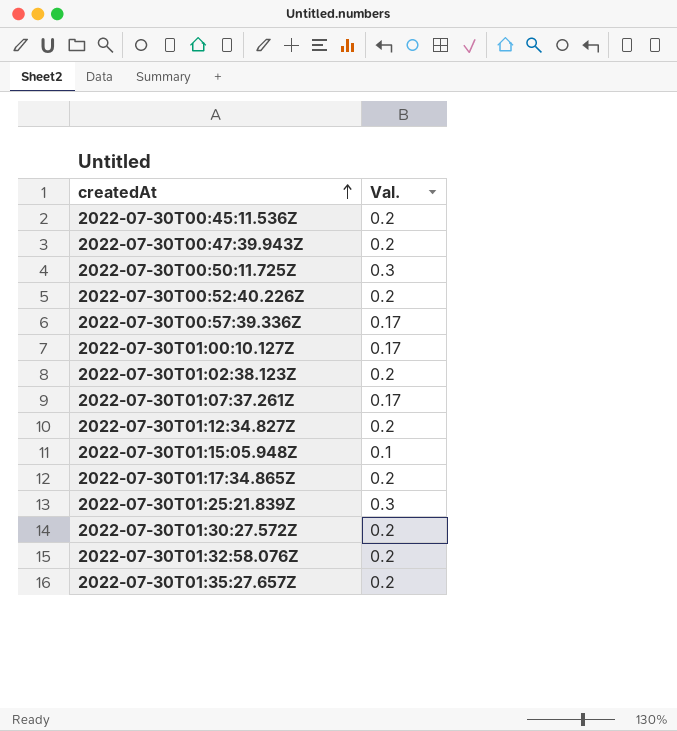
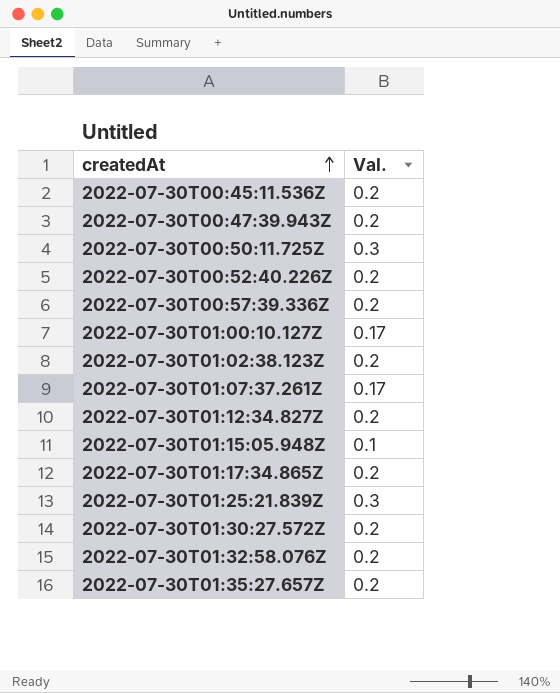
2022-07-30T00:57:39.336Z | Val.: 0.17 -> 0.2

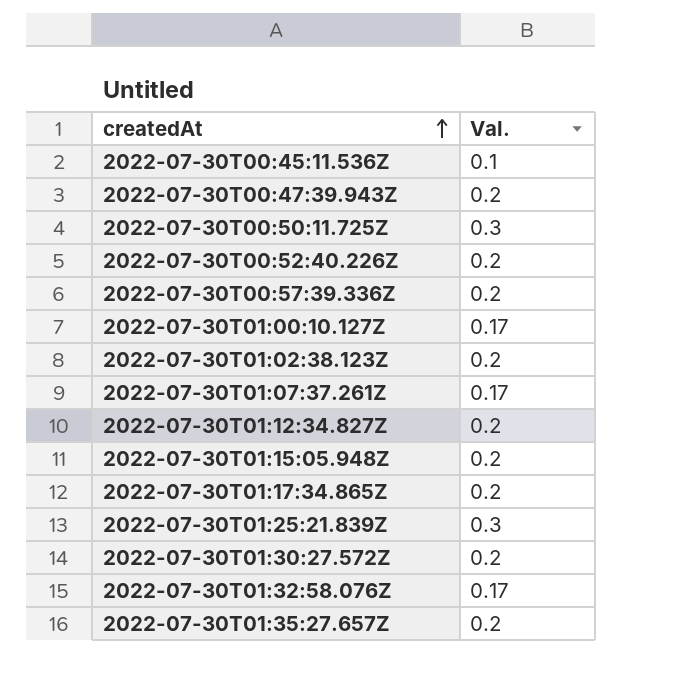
2022-07-30T00:45:11.536Z | Val.: 0.2 -> 0.1
2022-07-30T01:15:05.948Z | Val.: 0.1 -> 0.2
2022-07-30T01:32:58.076Z | Val.: 0.2 -> 0.17

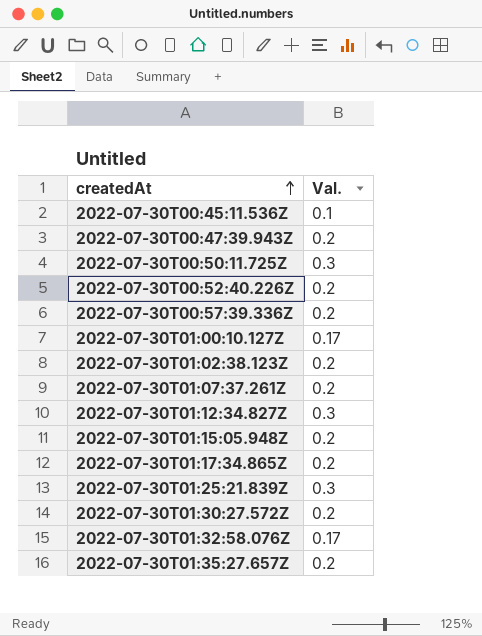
2022-07-30T01:07:37.261Z | Val.: 0.17 -> 0.2
2022-07-30T01:12:34.827Z | Val.: 0.2 -> 0.3

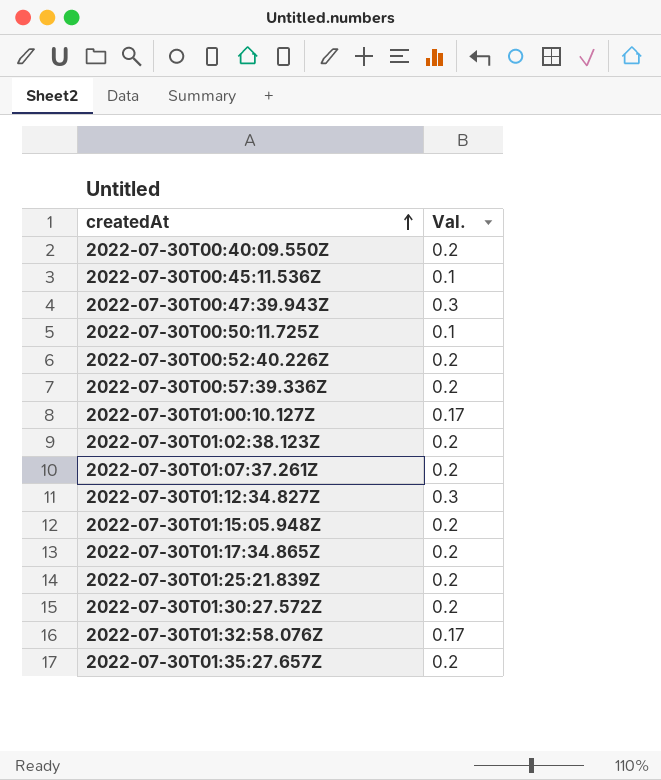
row 2022-07-30T00:40:09.550Z: none -> 0.2
2022-07-30T00:47:39.943Z | Val.: 0.2 -> 0.3
2022-07-30T00:50:11.725Z | Val.: 0.3 -> 0.1
2022-07-30T01:25:21.839Z | Val.: 0.3 -> 0.2

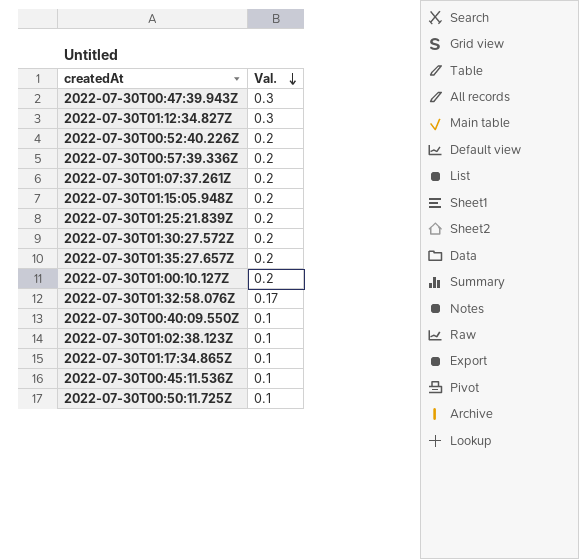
row order: createdAt ascending -> Val. descending
2022-07-30T01:00:10.127Z | Val.: 0.17 -> 0.2
2022-07-30T00:40:09.550Z | Val.: 0.2 -> 0.1
2022-07-30T01:02:38.123Z | Val.: 0.2 -> 0.1
2022-07-30T01:17:34.865Z | Val.: 0.2 -> 0.1

